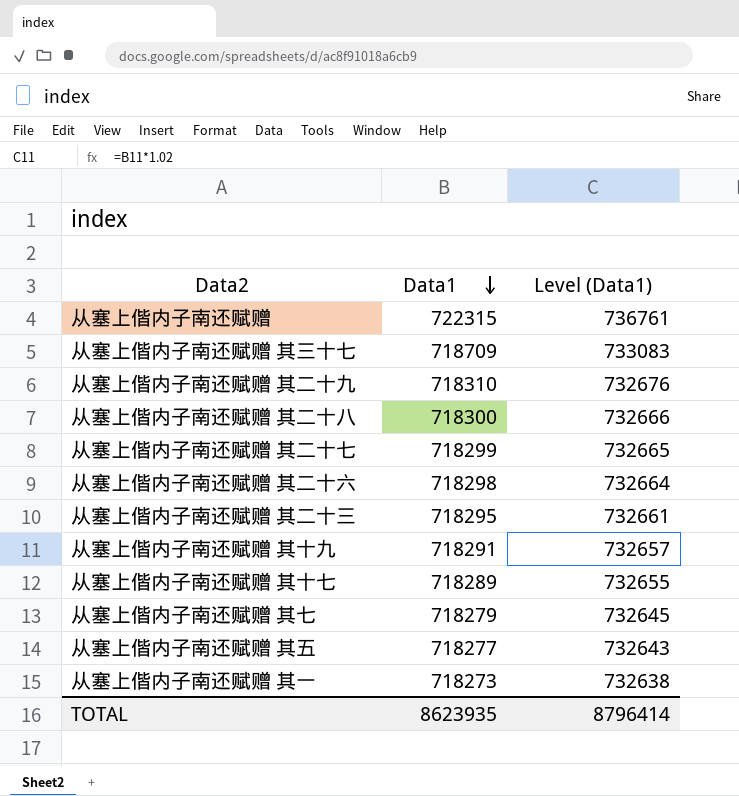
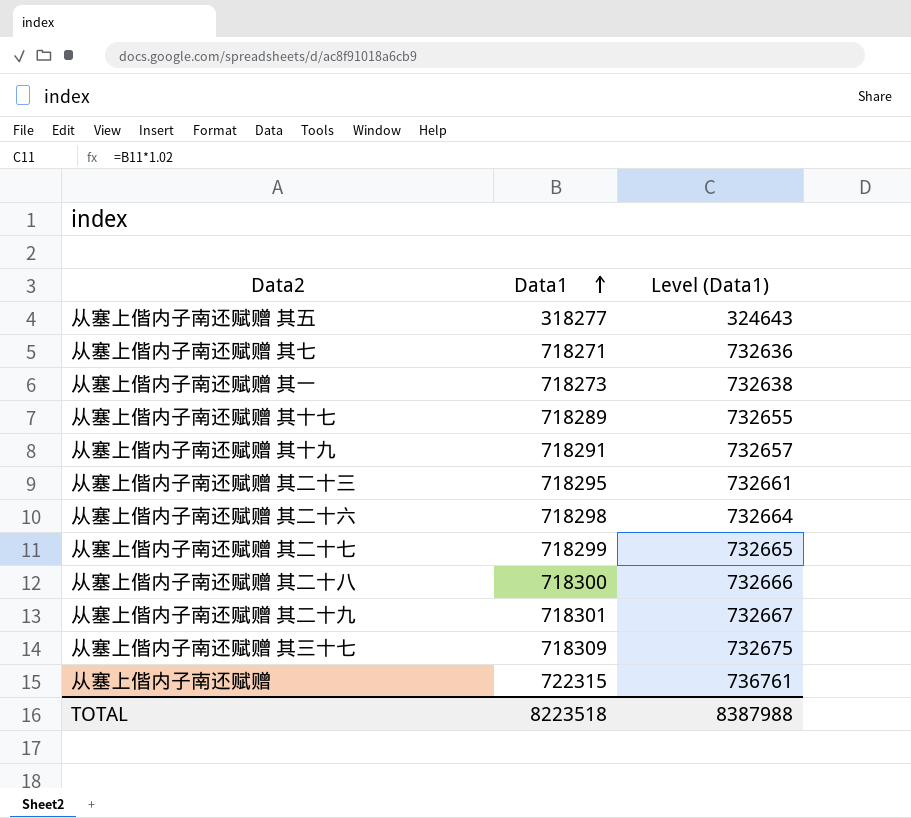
row order: Data1 descending -> Data1 ascending
从塞上偕内子南还赋赠 其五 | Data1: 718277 -> 318277
从塞上偕内子南还赋赠 其五 | Level (Data1): 732643 -> 324643
从塞上偕内子南还赋赠 其七 | Data1: 718279 -> 718271
从塞上偕内子南还赋赠 其七 | Level (Data1): 732645 -> 732636
从塞上偕内子南还赋赠 其二十九 | Data1: 718310 -> 718301
从塞上偕内子南还赋赠 其二十九 | Level (Data1): 732676 -> 732667
从塞上偕内子南还赋赠 其三十七 | Data1: 718709 -> 718309
从塞上偕内子南还赋赠 其三十七 | Level (Data1): 733083 -> 732675
TOTAL | Data1: 8623935 -> 8223518
TOTAL | Level (Data1): 8796414 -> 8387988

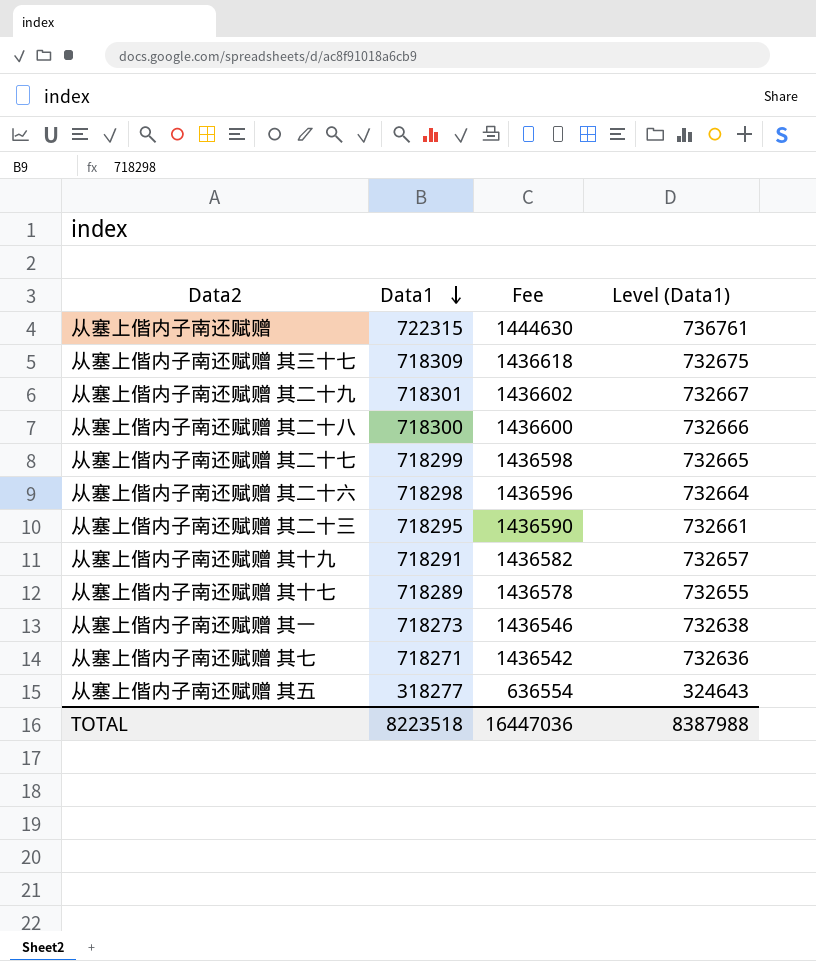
row order: Data1 ascending -> Data1 descending
column Fee | formula: none -> [Data1] * 2

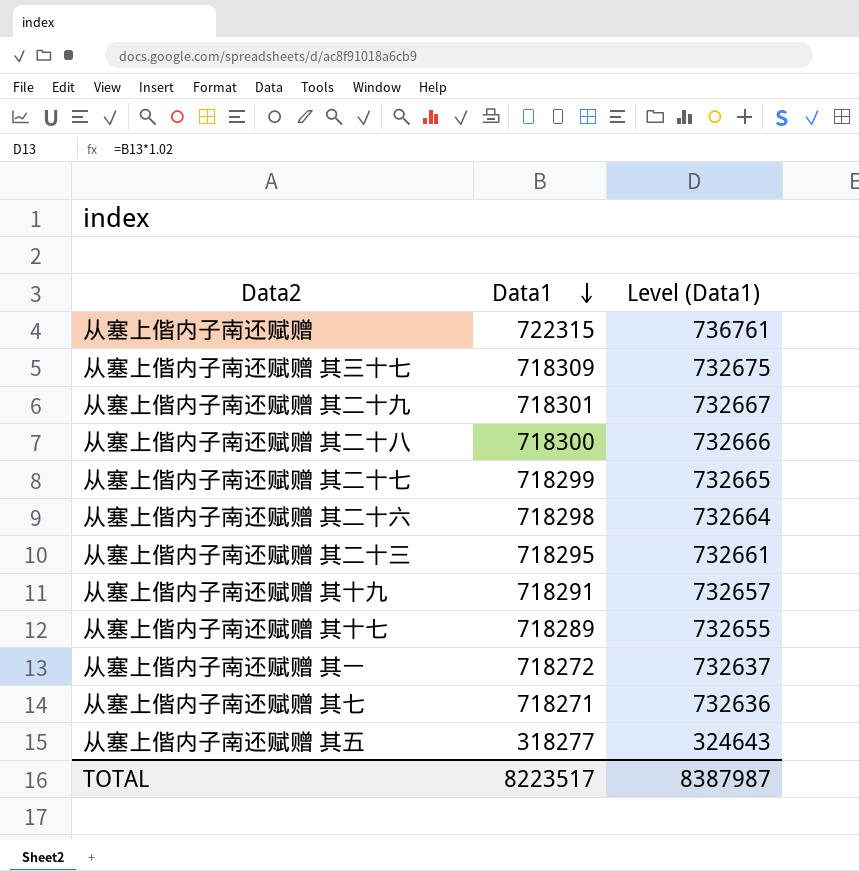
column Fee | formula: [Data1] * 2 -> none
从塞上偕内子南还赋赠 其一 | Data1: 718273 -> 718272
从塞上偕内子南还赋赠 其一 | Level (Data1): 732638 -> 732637
TOTAL | Data1: 8223518 -> 8223517
TOTAL | Level (Data1): 8387988 -> 8387987

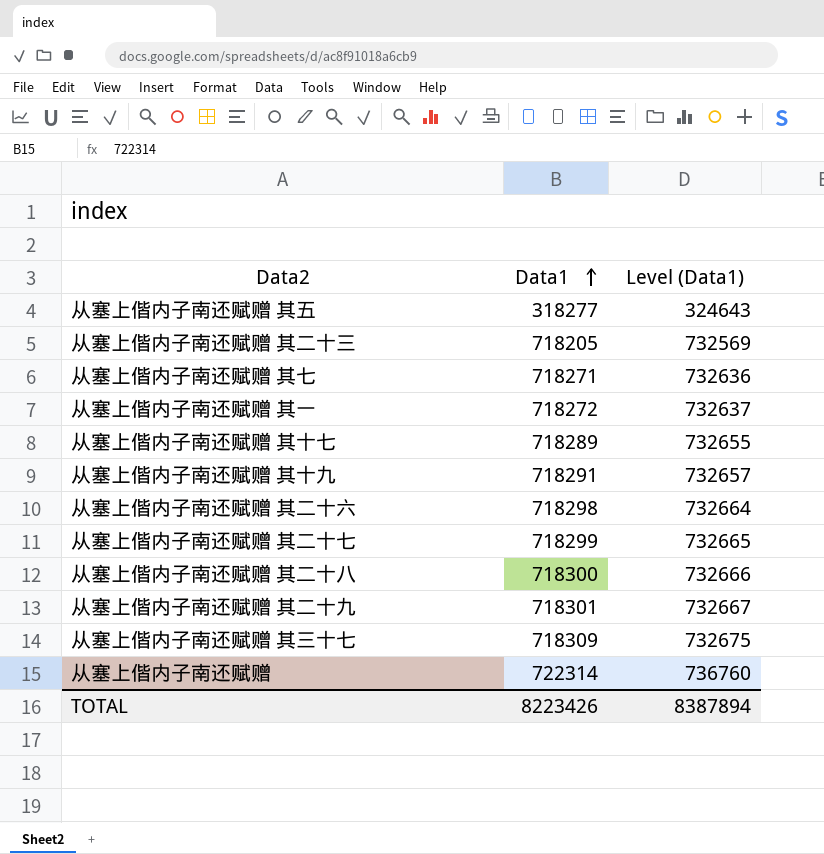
row order: Data1 descending -> Data1 ascending
从塞上偕内子南还赋赠 其二十三 | Data1: 718295 -> 718205
从塞上偕内子南还赋赠 其二十三 | Level (Data1): 732661 -> 732569
从塞上偕内子南还赋赠 | Data1: 722315 -> 722314
从塞上偕内子南还赋赠 | Level (Data1): 736761 -> 736760
TOTAL | Data1: 8223517 -> 8223426
TOTAL | Level (Data1): 8387987 -> 8387894

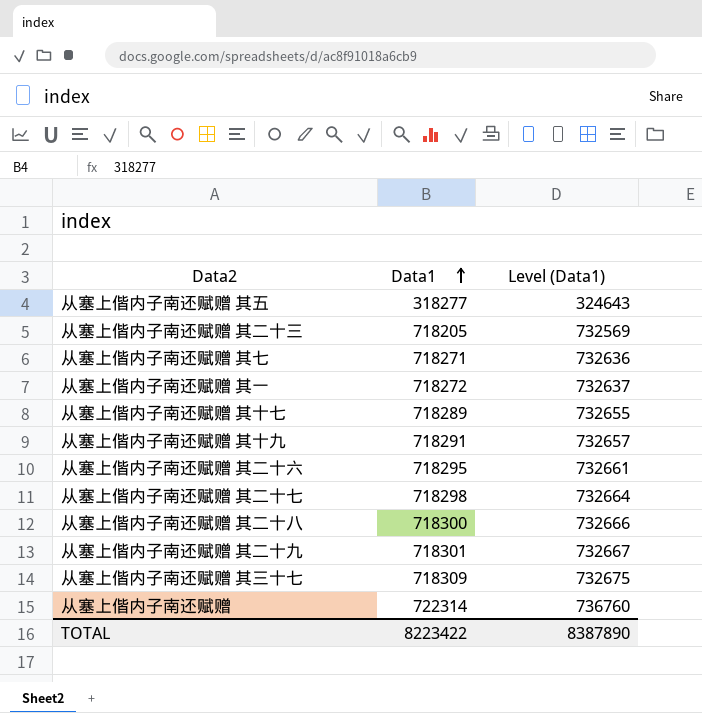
从塞上偕内子南还赋赠 其二十六 | Data1: 718298 -> 718295
从塞上偕内子南还赋赠 其二十六 | Level (Data1): 732664 -> 732661
从塞上偕内子南还赋赠 其二十七 | Data1: 718299 -> 718298
从塞上偕内子南还赋赠 其二十七 | Level (Data1): 732665 -> 732664
TOTAL | Data1: 8223426 -> 8223422
TOTAL | Level (Data1): 8387894 -> 8387890

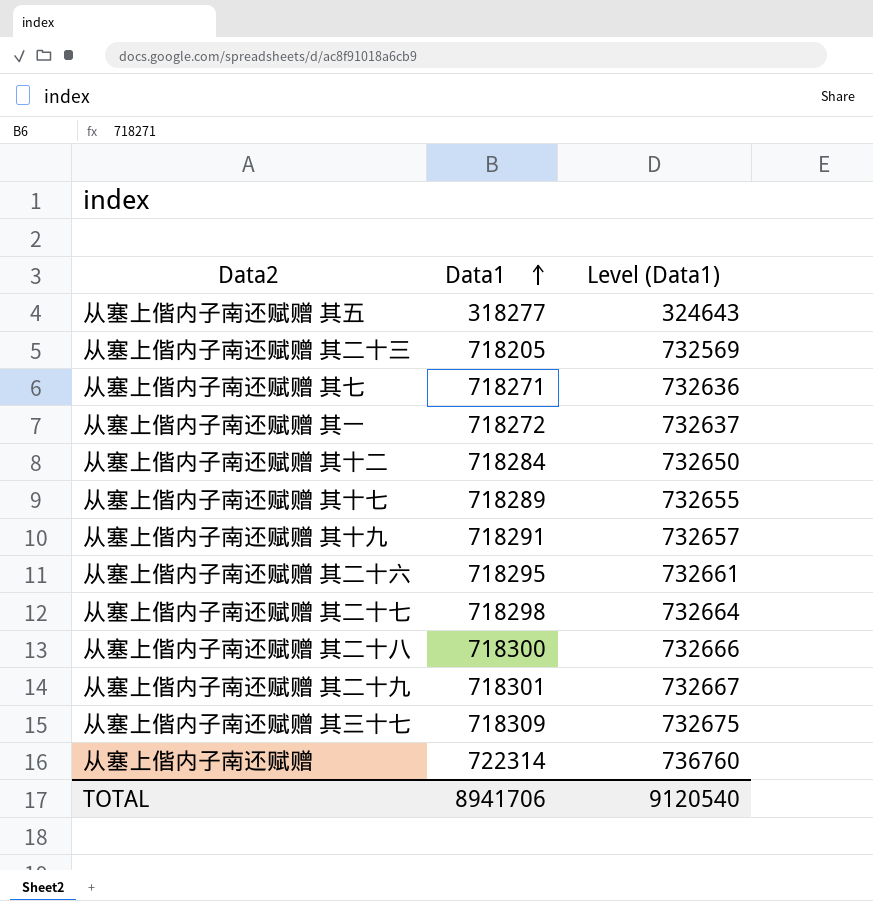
row 从塞上偕内子南还赋赠 其十二: none -> 718284 | 732650
TOTAL | Data1: 8223422 -> 8941706
TOTAL | Level (Data1): 8387890 -> 9120540

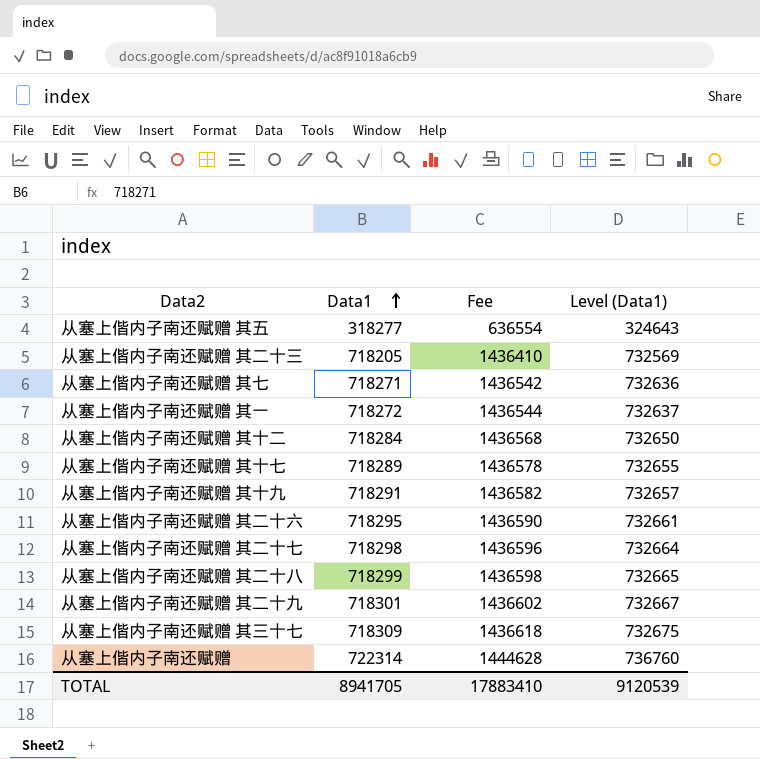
column Fee | formula: none -> [Data1] * 2
从塞上偕内子南还赋赠 其二十八 | Data1: 718300 -> 718299
从塞上偕内子南还赋赠 其二十八 | Level (Data1): 732666 -> 732665
TOTAL | Data1: 8941706 -> 8941705
TOTAL | Level (Data1): 9120540 -> 9120539

